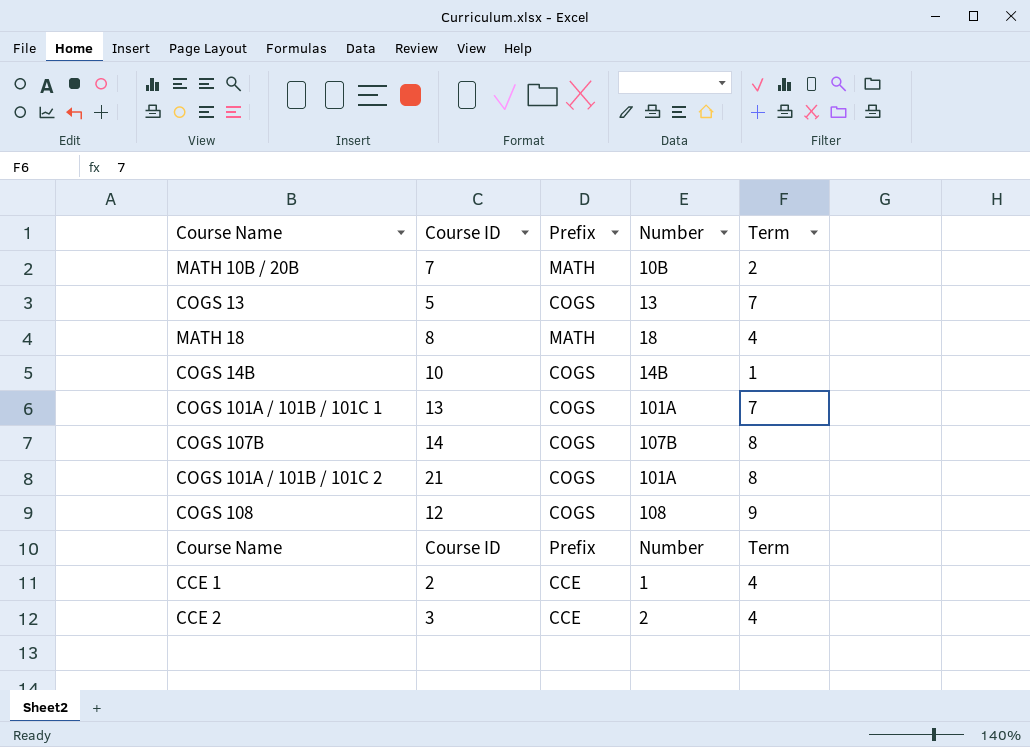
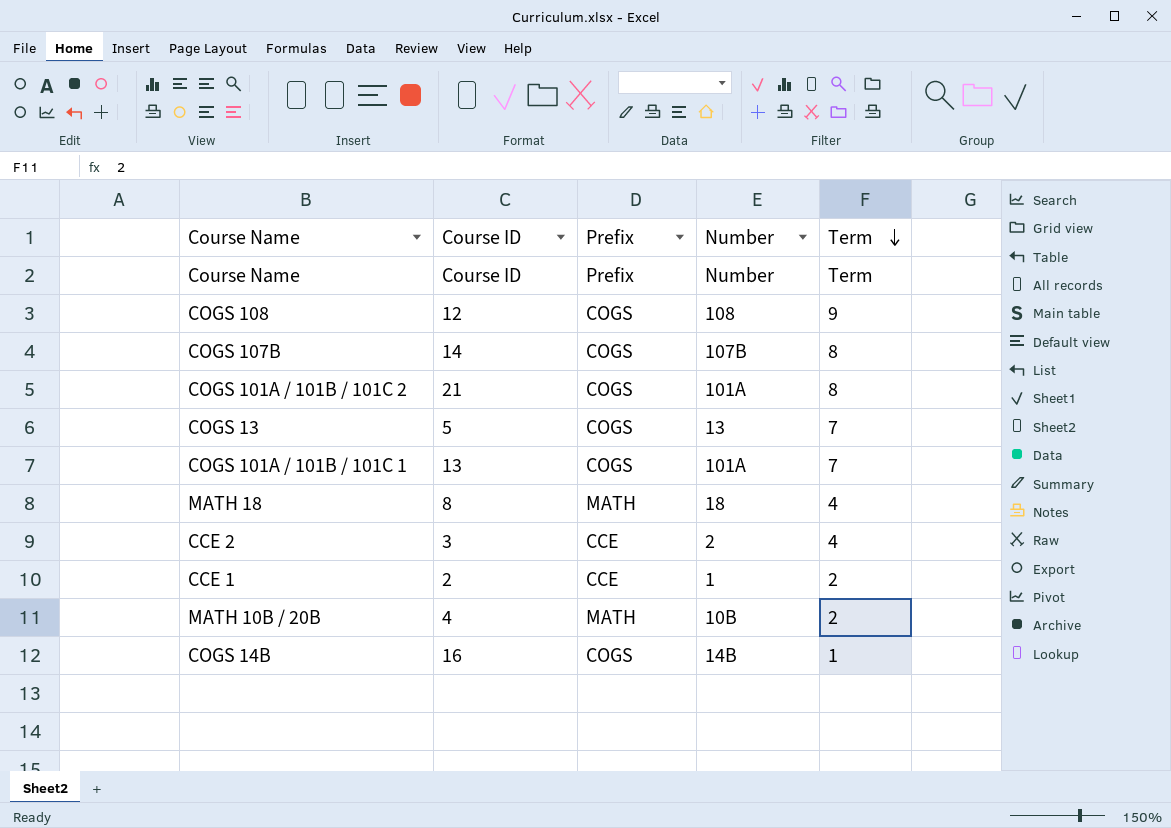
row order: none -> Term descending
CCE 1 | Term: 4 -> 2
MATH 10B / 20B | Course ID: 7 -> 4
COGS 14B | Course ID: 10 -> 16

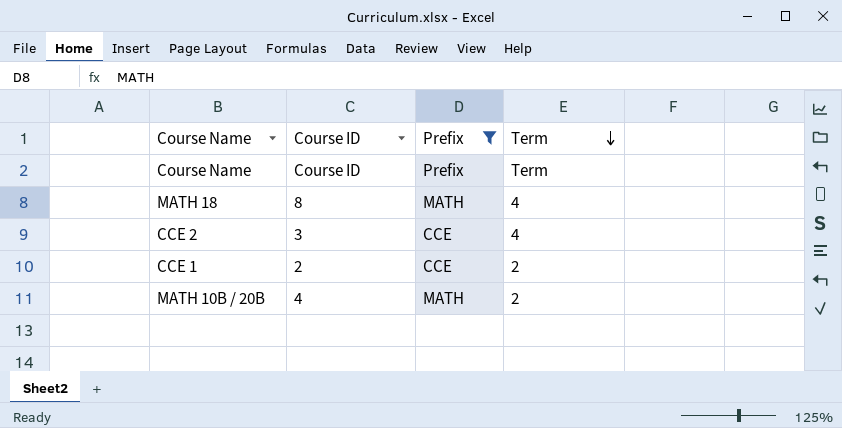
filter: none -> Prefix != COGS
column Number | position: 4 -> none

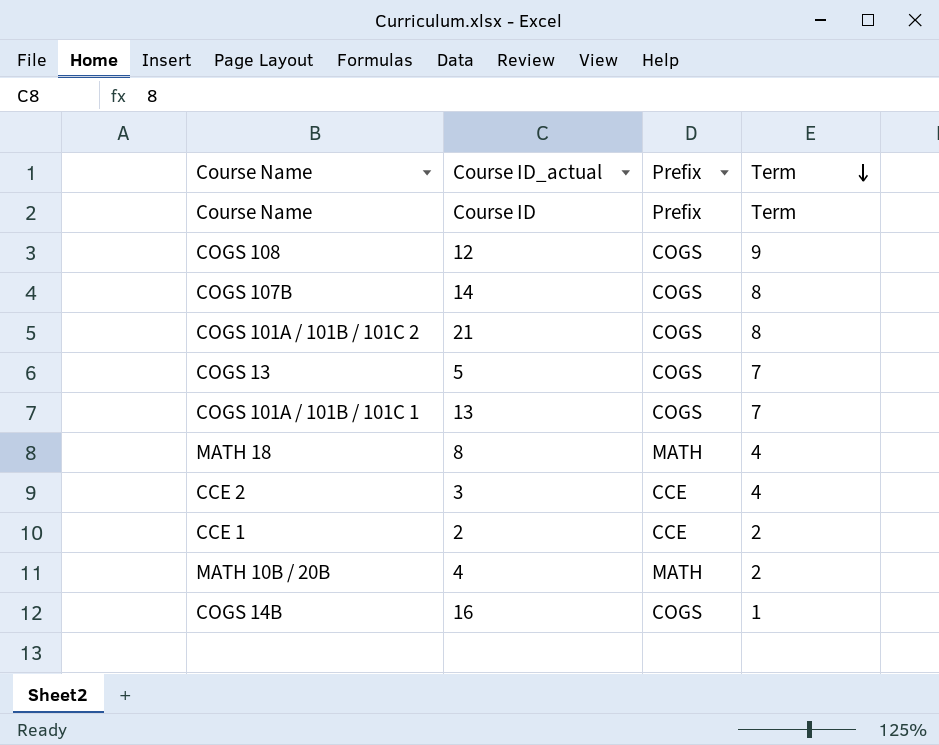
filter: Prefix != COGS -> none
column name: Course ID -> Course ID_actual

